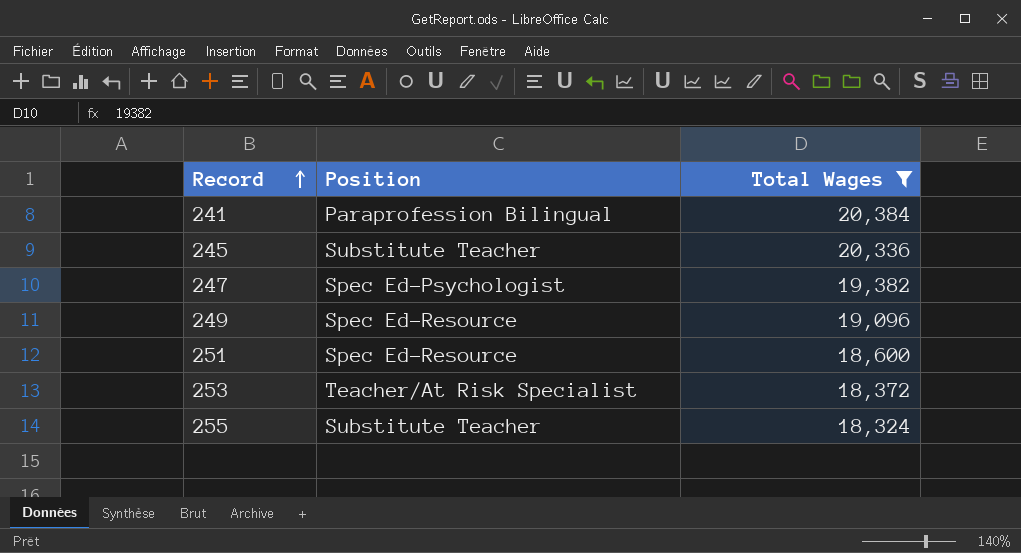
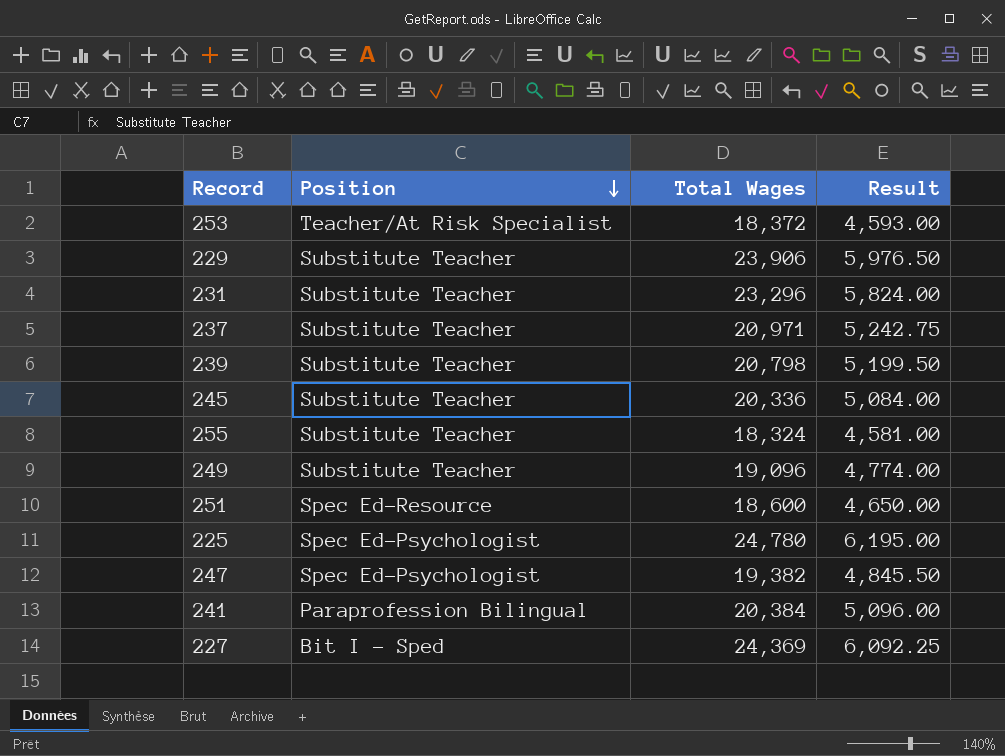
filter: Total Wages <= 20,384 -> none
row order: Record ascending -> Position descending
column Result | formula: none -> [Total Wages] * 0.25
249 | Position: Spec Ed-Resource -> Substitute Teacher

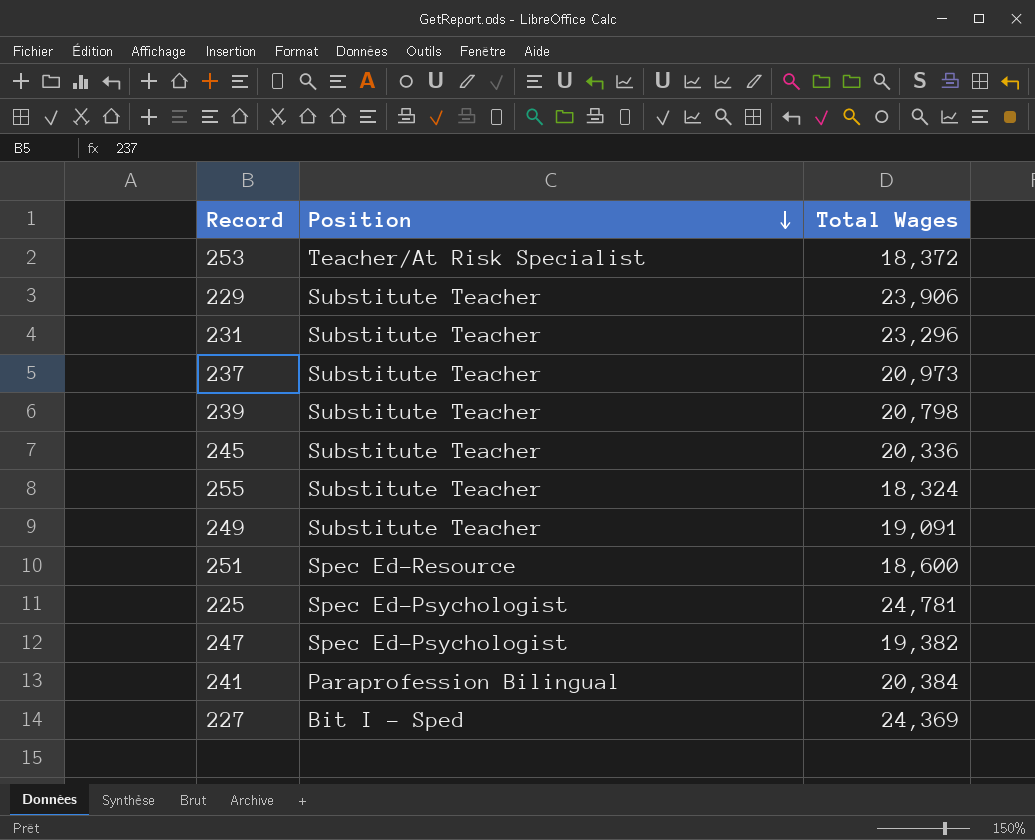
column Result | formula: [Total Wages] * 0.25 -> none
237 | Total Wages: 20,971 -> 20,973
249 | Total Wages: 19,096 -> 19,091
225 | Total Wages: 24,780 -> 24,781

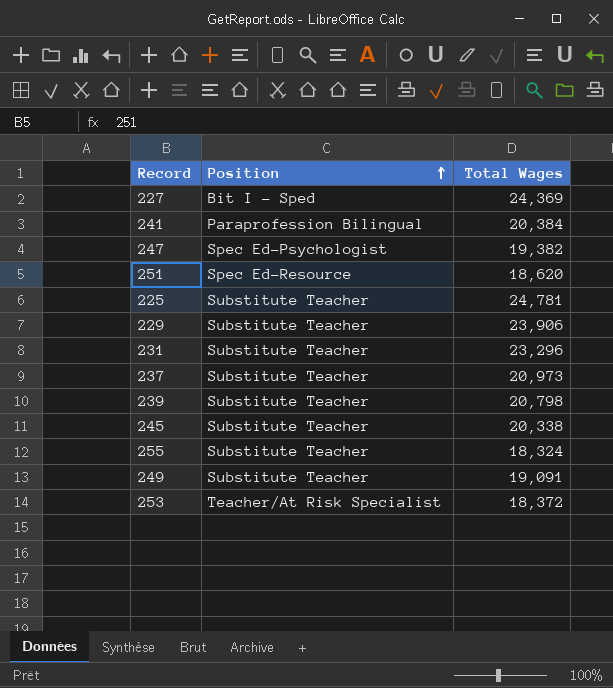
row order: Position descending -> Position ascending
251 | Total Wages: 18,600 -> 18,620
225 | Position: Spec Ed-Psychologist -> Substitute Teacher
245 | Total Wages: 20,336 -> 20,338

